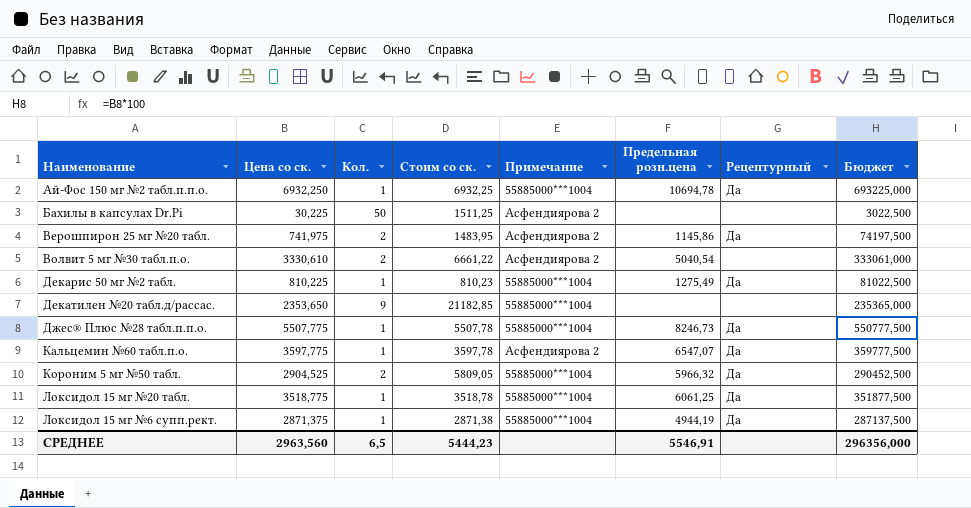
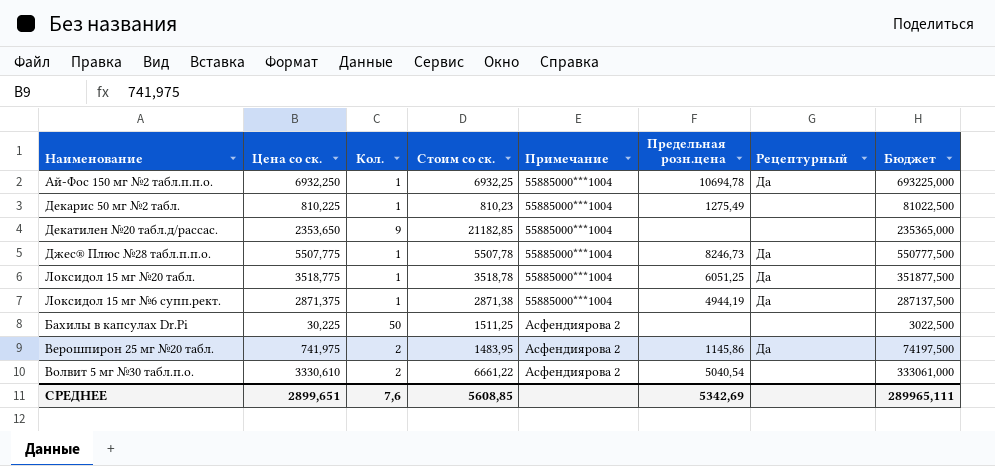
row order: none -> Примечание ascending
row Кальцемин №60 табл.п.о.: 3597,775 | 1 | 3597,78 | Асфендиярова 2 | 6547,07 | Да | 359777,500 -> none
row Короним 5 мг №50 табл.: 2904,525 | 2 | 5809,05 | 55885000***1004 | 5966,32 | Да | 290452,500 -> none
Декарис 50 мг №2 табл. | Рецептурный: Да -> none
Локсидол 15 мг №20 табл. | Предельная розн.цена: 6061,25 -> 6051,25
СРЕДНЕЕ | Цена со ск.: 2963,560 -> 2899,651
СРЕДНЕЕ | Кол.: 6,5 -> 7,6
СРЕДНЕЕ | Стоим со ск.: 5444,23 -> 5608,85
СРЕДНЕЕ | Предельная розн.цена: 5546,91 -> 5342,69
СРЕДНЕЕ | Бюджет: 296356,000 -> 289965,111

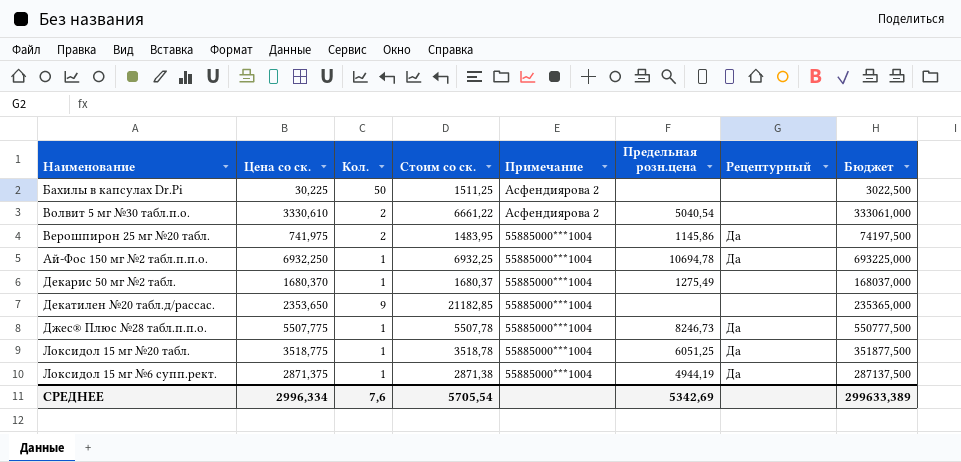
row order: Примечание ascending -> Примечание descending
Верошпирон 25 мг №20 табл. | Примечание: Асфендиярова 2 -> 55885000***1004
Декарис 50 мг №2 табл. | Цена со ск.: 810,225 -> 1680,370
Декарис 50 мг №2 табл. | Стоим со ск.: 810,23 -> 1680,37
Декарис 50 мг №2 табл. | Бюджет: 81022,500 -> 168037,000
СРЕДНЕЕ | Цена со ск.: 2899,651 -> 2996,334
СРЕДНЕЕ | Стоим со ск.: 5608,85 -> 5705,54
СРЕДНЕЕ | Бюджет: 289965,111 -> 299633,389

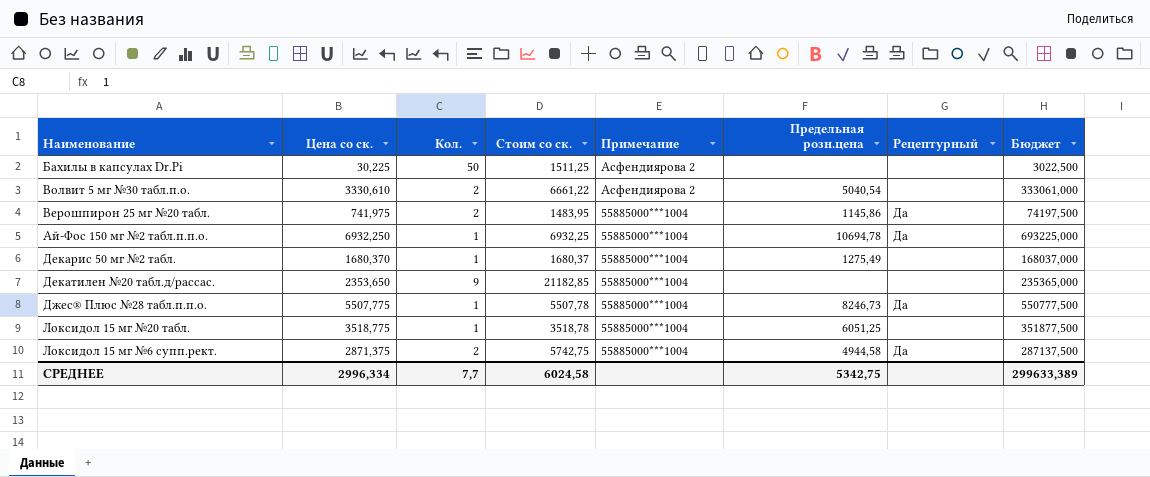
Локсидол 15 мг №20 табл. | Рецептурный: Да -> none
Локсидол 15 мг №6 супп.рект. | Кол.: 1 -> 2
Локсидол 15 мг №6 супп.рект. | Стоим со ск.: 2871,38 -> 5742,75
Локсидол 15 мг №6 супп.рект. | Предельная розн.цена: 4944,19 -> 4944,58
СРЕДНЕЕ | Кол.: 7,6 -> 7,7
СРЕДНЕЕ | Стоим со ск.: 5705,54 -> 6024,58
СРЕДНЕЕ | Предельная розн.цена: 5342,69 -> 5342,75

